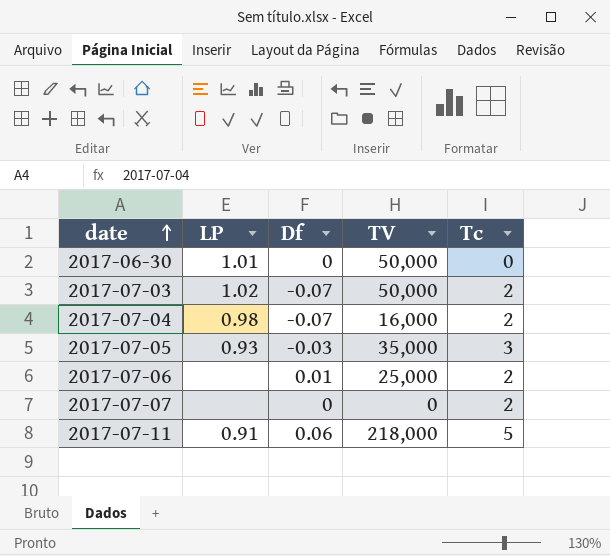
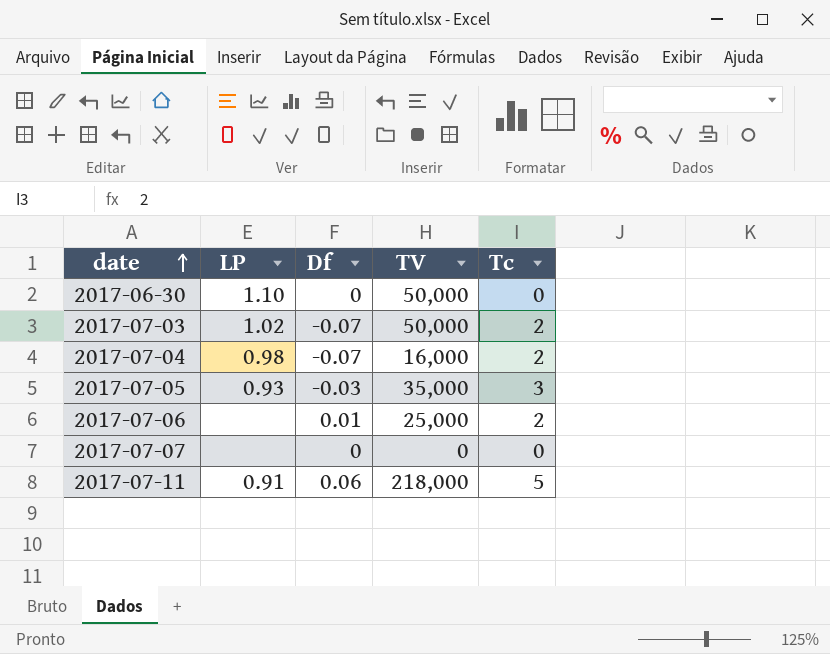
2017-06-30 | LP: 1.01 -> 1.10
2017-07-07 | Tc: 2 -> 0

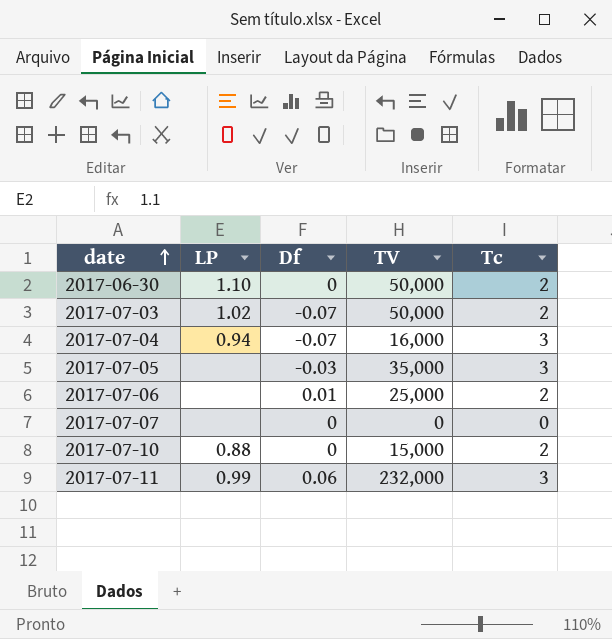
2017-06-30 | Tc: 0 -> 2
2017-07-04 | LP: 0.98 -> 0.94
2017-07-04 | Tc: 2 -> 3
2017-07-05 | LP: 0.93 -> none
row 2017-07-10: none -> 0.88 | 0 | 15,000 | 2
2017-07-11 | LP: 0.91 -> 0.99
2017-07-11 | TV: 218,000 -> 232,000
2017-07-11 | Tc: 5 -> 3

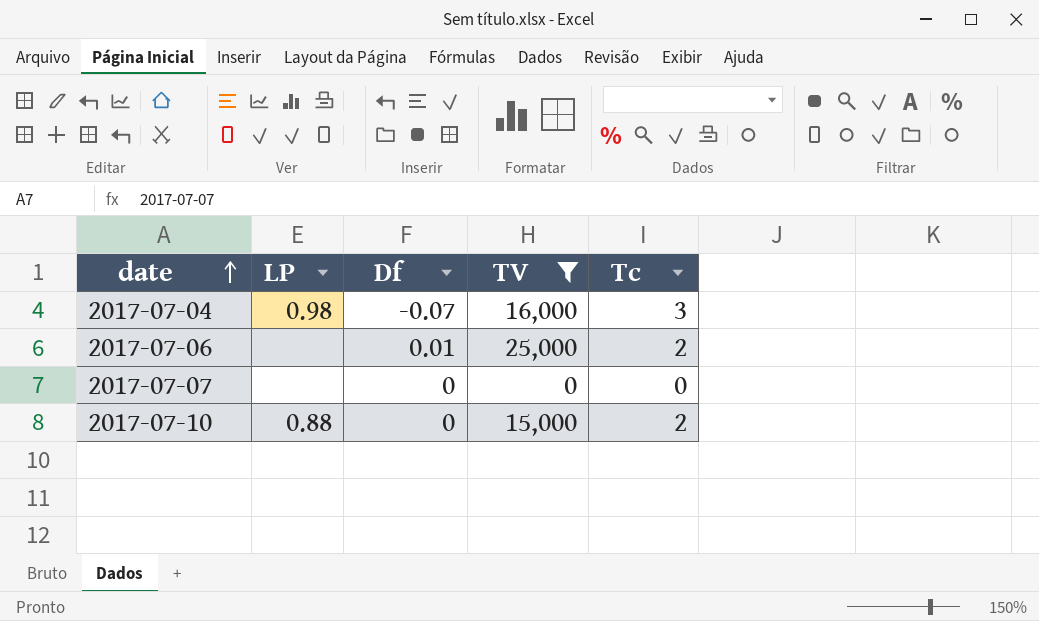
filter: none -> TV <= 25,000
2017-07-04 | LP: 0.94 -> 0.98

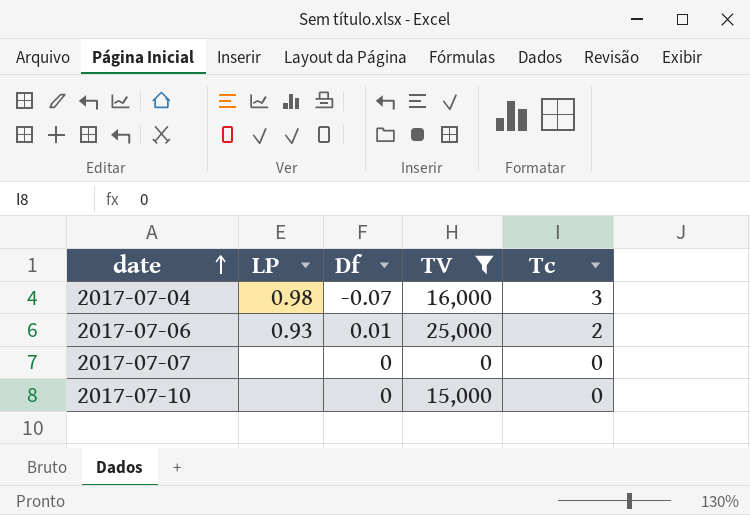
2017-07-06 | LP: none -> 0.93
2017-07-10 | LP: 0.88 -> none
2017-07-10 | Tc: 2 -> 0

